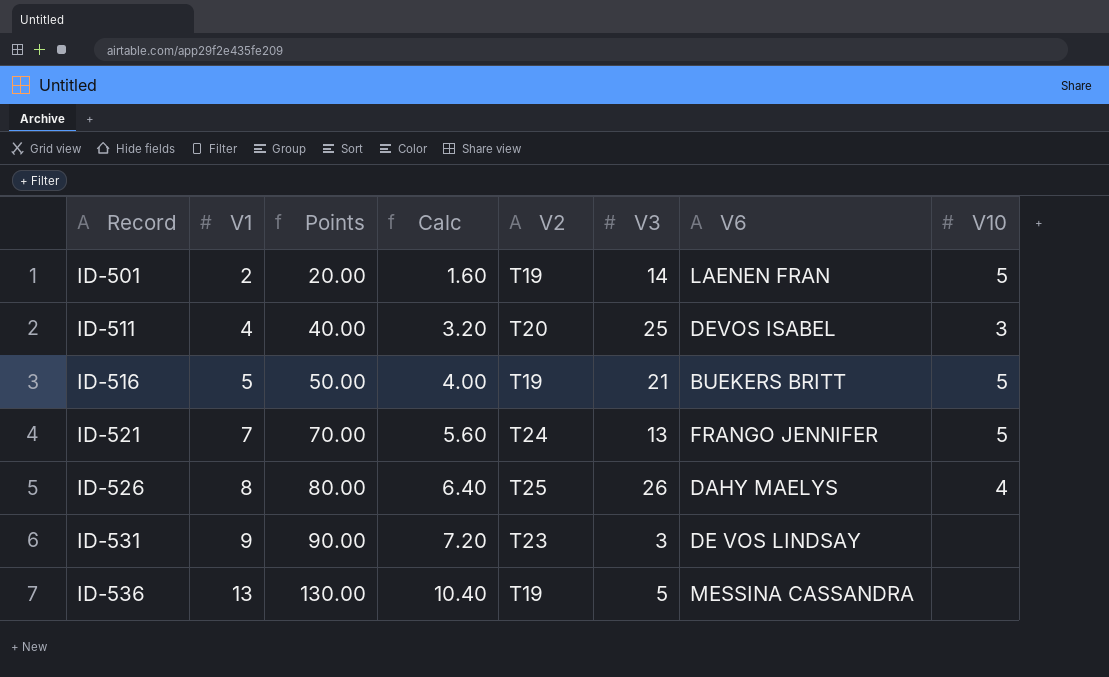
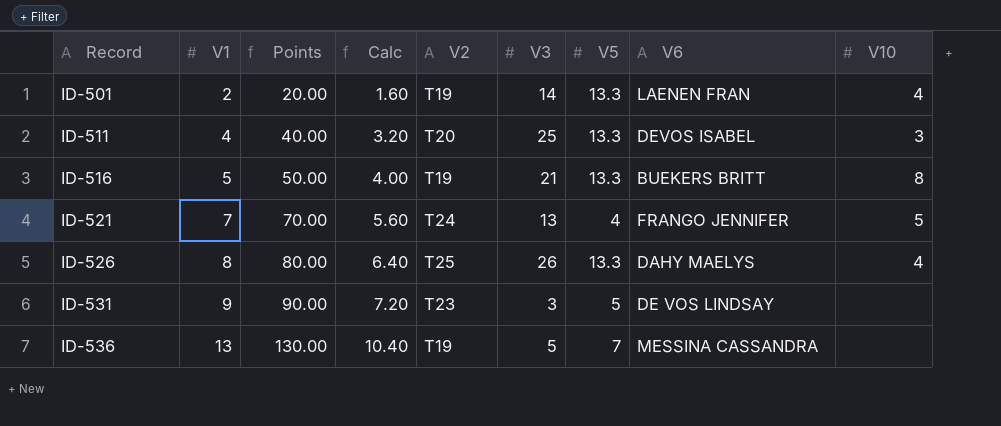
column V5 | position: none -> 7
ID-501 | V10: 5 -> 4
ID-516 | V10: 5 -> 8

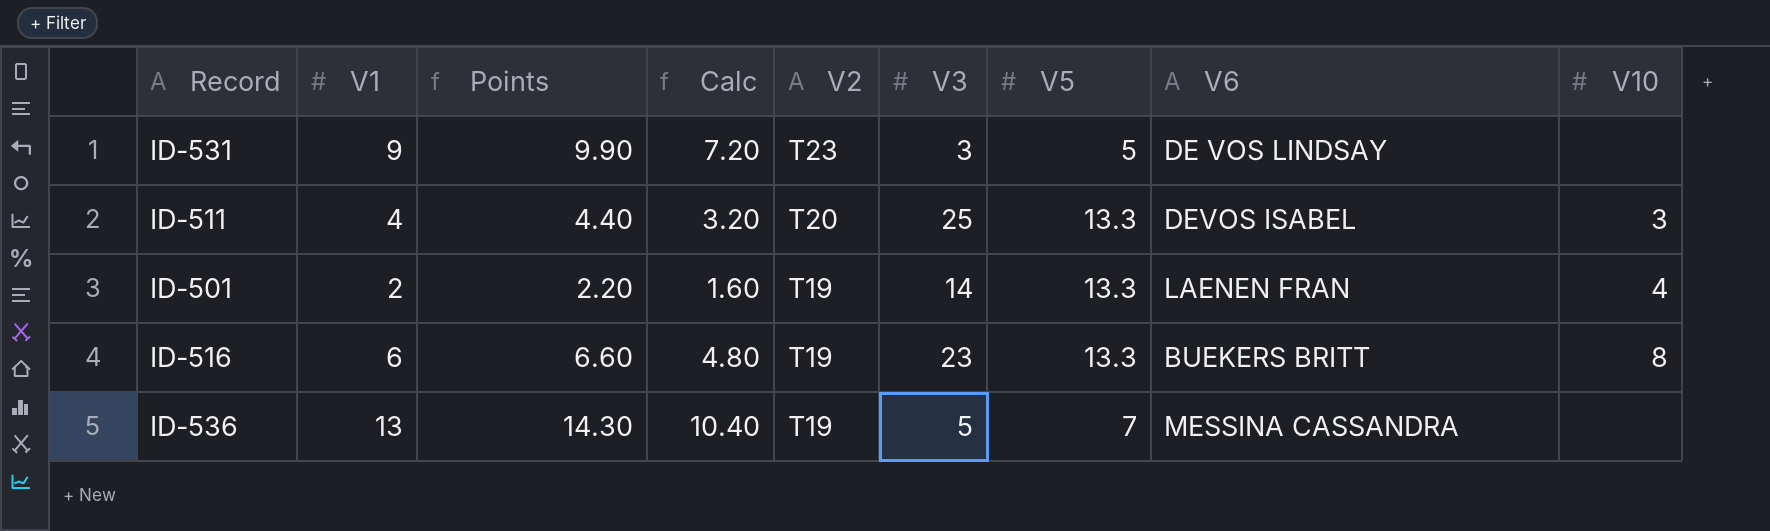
row order: Record ascending -> V2 descending
column Points | formula: [V1] * 10 -> [V1] * 1.1
row ID-521: 7 | 70.00 | 5.60 | T24 | 13 | 4 | FRANGO JENNIFER | 5 -> none
row ID-526: 8 | 80.00 | 6.40 | T25 | 26 | 13.3 | DAHY MAELYS | 4 -> none
ID-516 | V1: 5 -> 6
ID-516 | Calc: 4.00 -> 4.80
ID-516 | V3: 21 -> 23

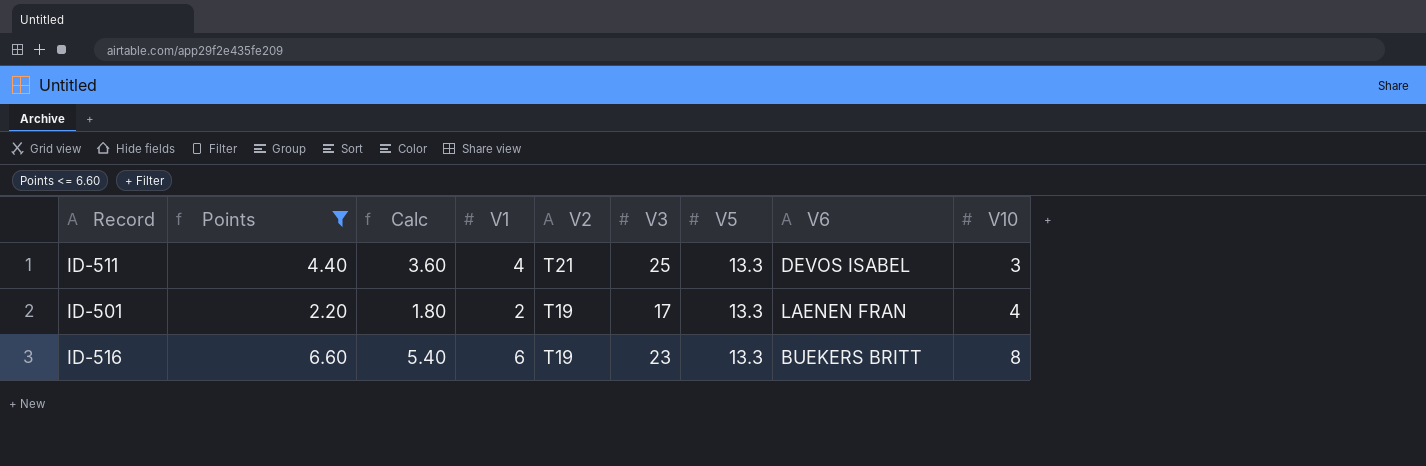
filter: none -> Points <= 6.60
column Calc | formula: [V1] * 0.8 -> [V1] * 0.9
column V1 | position: 2 -> 4
ID-511 | V2: T20 -> T21
ID-501 | V3: 14 -> 17

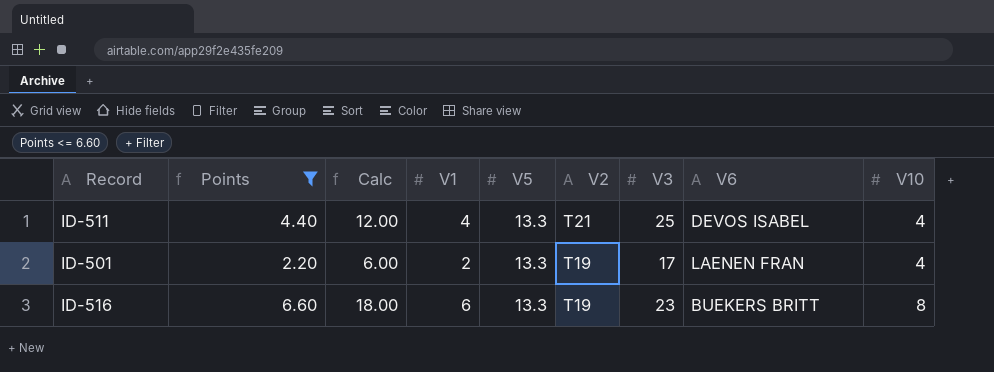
column Calc | formula: [V1] * 0.9 -> [V1] * 3
column V5 | position: 7 -> 5
ID-511 | V10: 3 -> 4

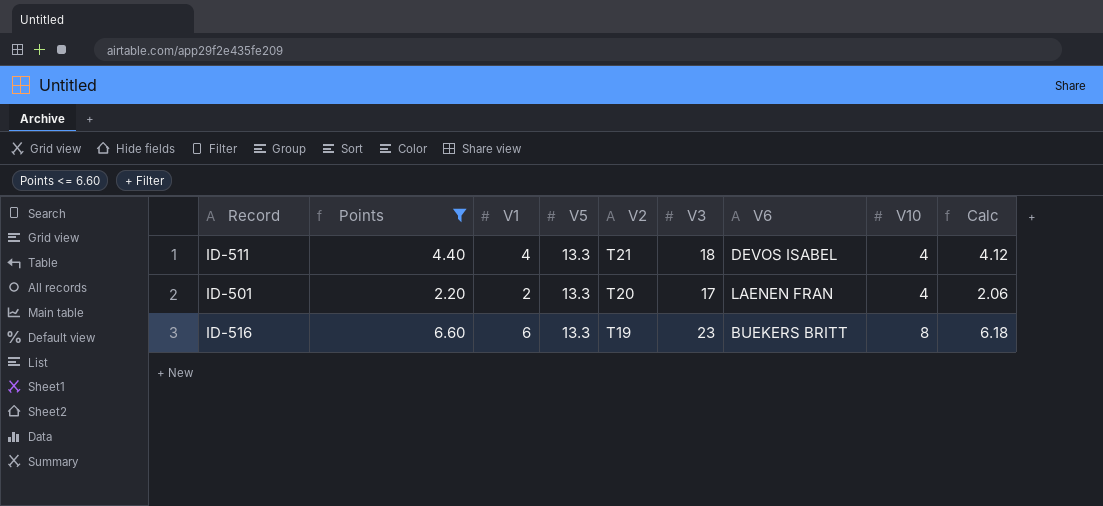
column Calc | formula: [V1] * 3 -> [V1] * 1.03
column Calc | position: 3 -> 9
ID-511 | V3: 25 -> 18
ID-501 | V2: T19 -> T20

